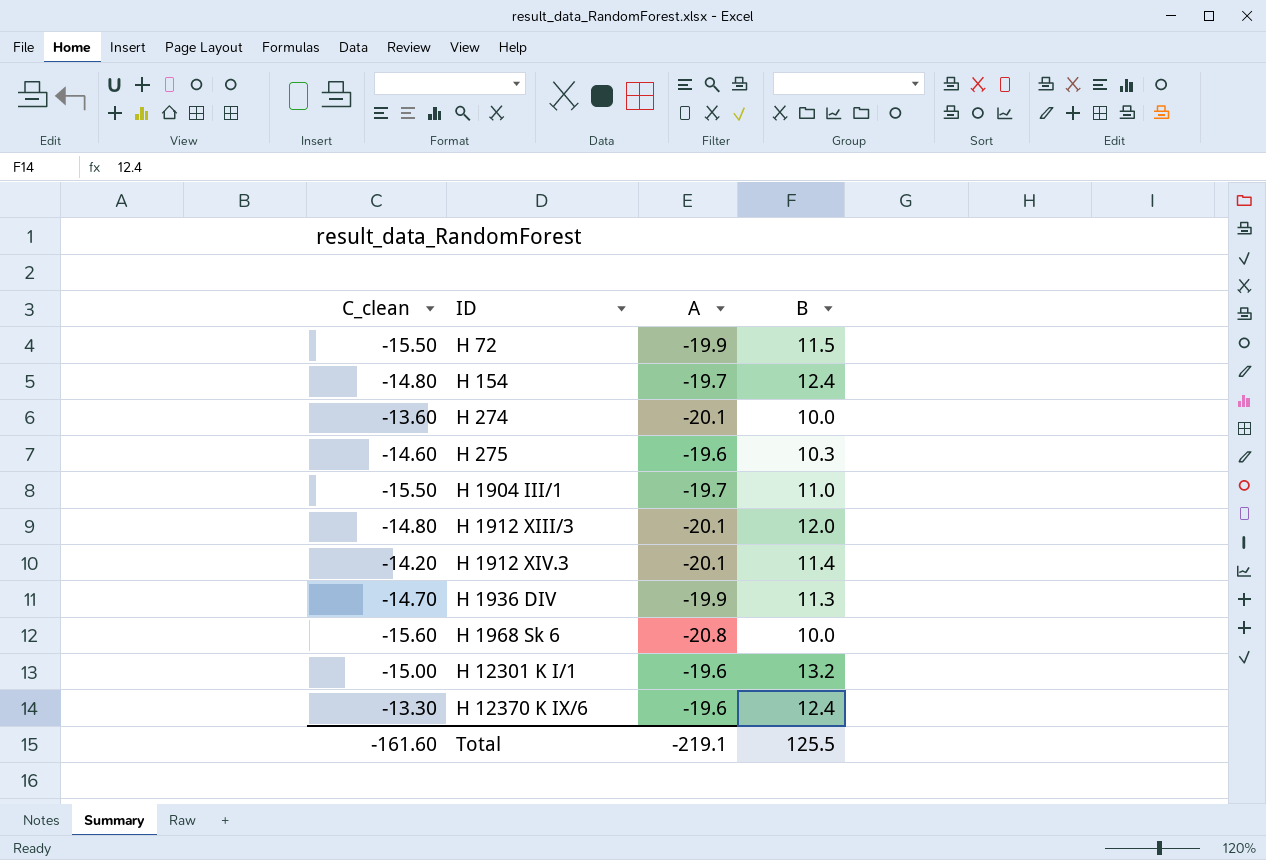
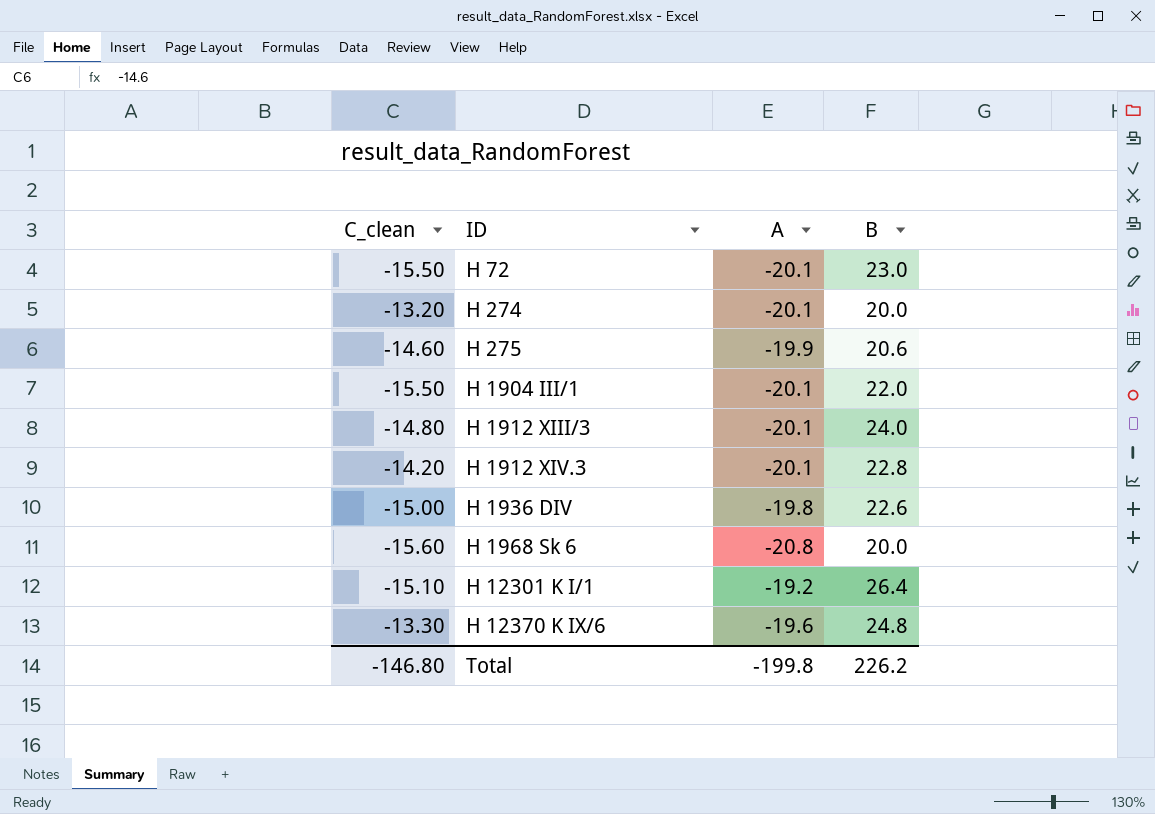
row H 154: -14.80 | -19.7 | 12.4 -> none
H 72 | A: -19.9 -> -20.1
H 72 | B: 11.5 -> 23.0
H 274 | C_clean: -13.60 -> -13.20
H 274 | B: 10.0 -> 20.0
H 275 | A: -19.6 -> -19.9
H 275 | B: 10.3 -> 20.6
H 1904 III/1 | A: -19.7 -> -20.1
H 1904 III/1 | B: 11.0 -> 22.0
H 1912 XIII/3 | B: 12.0 -> 24.0
H 1912 XIV.3 | B: 11.4 -> 22.8
H 1936 DIV | C_clean: -14.70 -> -15.00
H 1936 DIV | A: -19.9 -> -19.8
H 1936 DIV | B: 11.3 -> 22.6
H 1968 Sk 6 | B: 10.0 -> 20.0
H 12301 K I/1 | C_clean: -15.00 -> -15.10
H 12301 K I/1 | A: -19.6 -> -19.2
H 12301 K I/1 | B: 13.2 -> 26.4
H 12370 K IX/6 | B: 12.4 -> 24.8
Total | C_clean: -161.60 -> -146.80
Total | A: -219.1 -> -199.8
Total | B: 125.5 -> 226.2

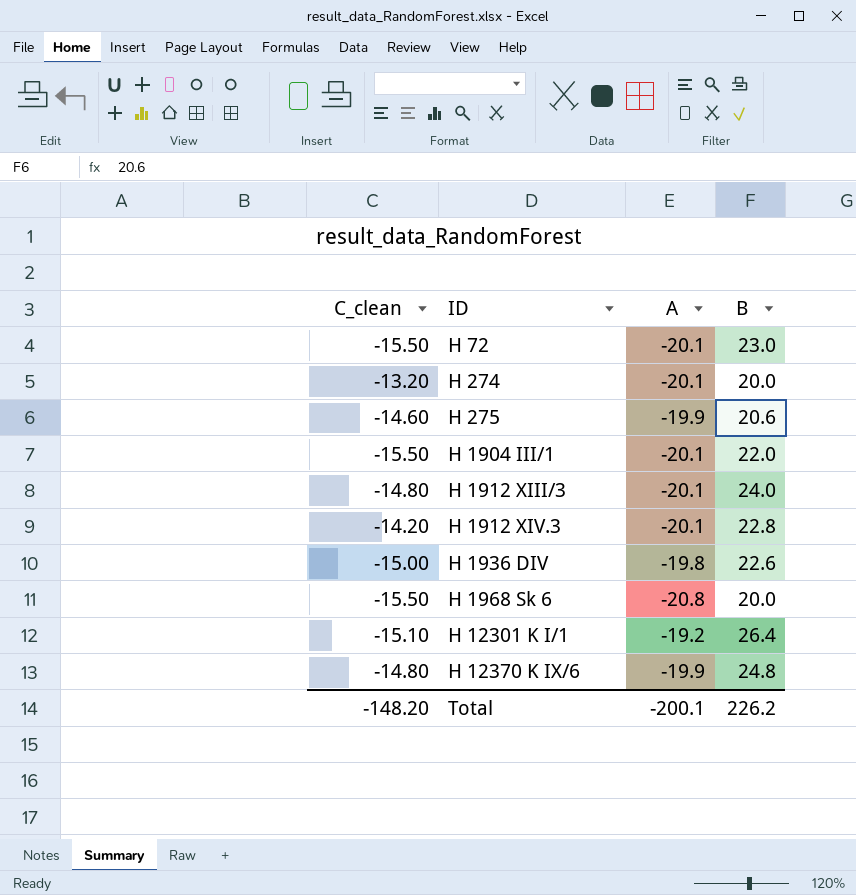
H 1968 Sk 6 | C_clean: -15.60 -> -15.50
H 12370 K IX/6 | C_clean: -13.30 -> -14.80
H 12370 K IX/6 | A: -19.6 -> -19.9
Total | C_clean: -146.80 -> -148.20
Total | A: -199.8 -> -200.1

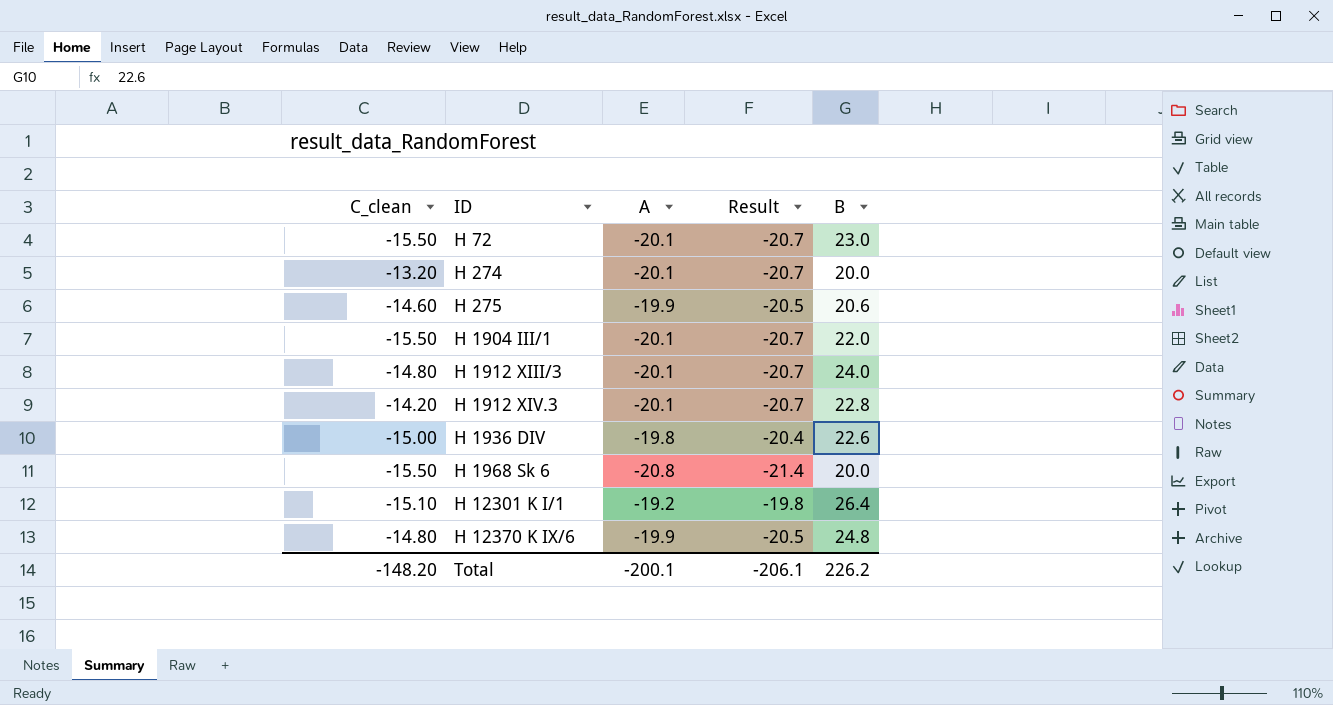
column Result | formula: none -> [A] * 1.03

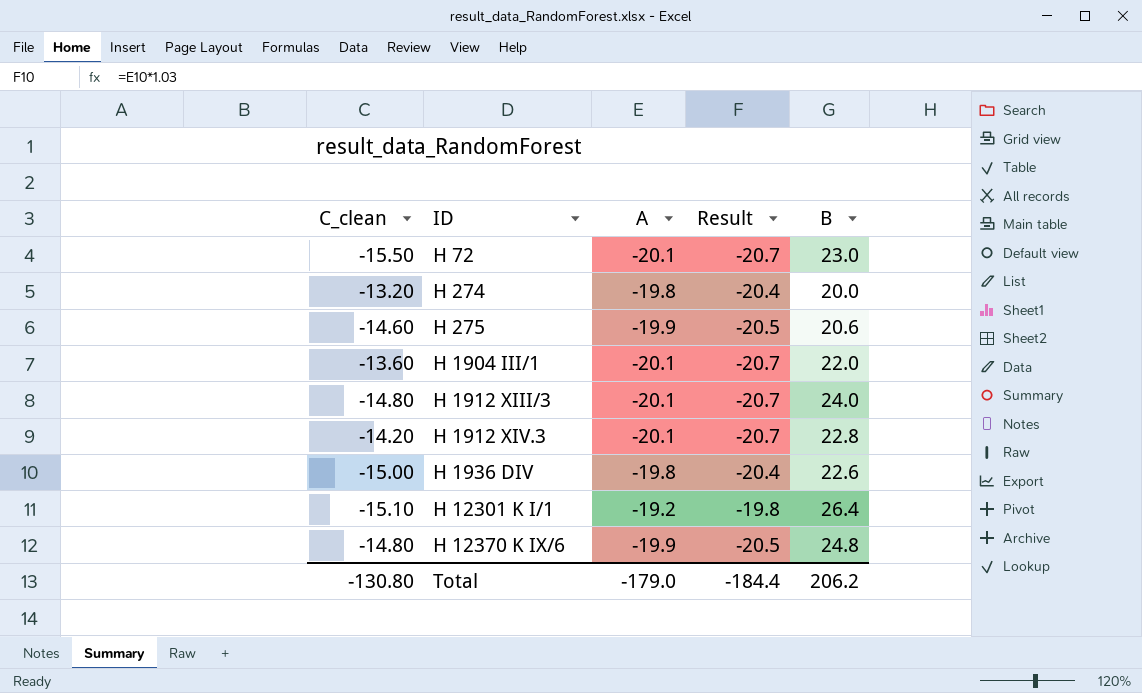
row H 1968 Sk 6: -15.50 | -20.8 | -21.4 | 20.0 -> none
H 274 | A: -20.1 -> -19.8
H 274 | Result: -20.7 -> -20.4
H 1904 III/1 | C_clean: -15.50 -> -13.60
Total | C_clean: -148.20 -> -130.80
Total | A: -200.1 -> -179.0
Total | Result: -206.1 -> -184.4
Total | B: 226.2 -> 206.2

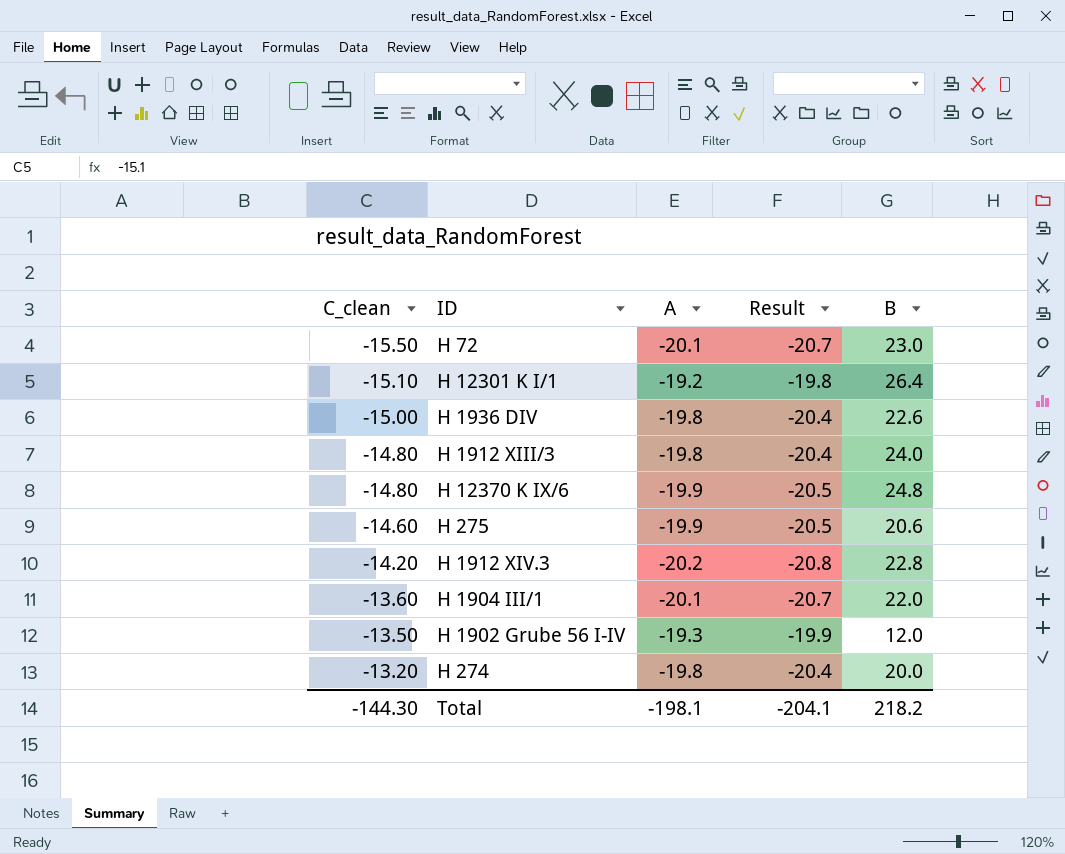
row order: ID ascending -> C_clean ascending
H 1912 XIII/3 | A: -20.1 -> -19.8
H 1912 XIII/3 | Result: -20.7 -> -20.4
H 1912 XIV.3 | A: -20.1 -> -20.2
H 1912 XIV.3 | Result: -20.7 -> -20.8
row H 1902 Grube 56 I-IV: none -> -13.50 | -19.3 | -19.9 | 12.0
Total | C_clean: -130.80 -> -144.30
Total | A: -179.0 -> -198.1
Total | Result: -184.4 -> -204.1
Total | B: 206.2 -> 218.2

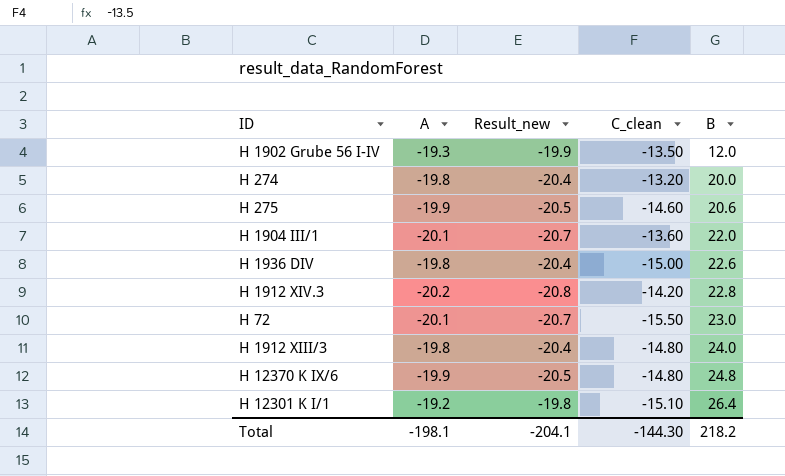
row order: C_clean ascending -> B ascending
column name: Result -> Result_new
column C_clean | position: 1 -> 4

